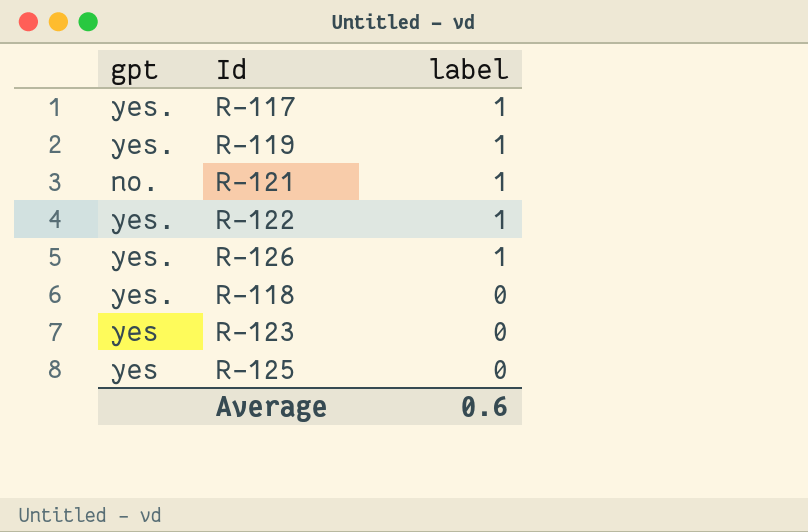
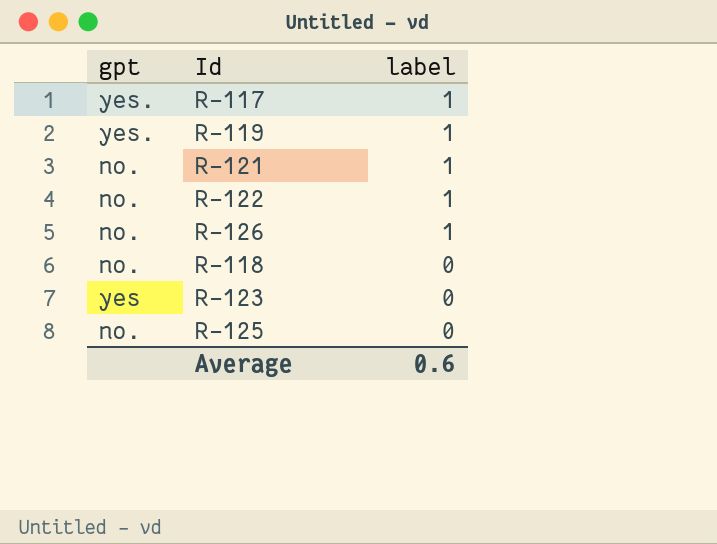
R-122 | gpt: yes. -> no.
R-126 | gpt: yes. -> no.
R-118 | gpt: yes. -> no.
R-125 | gpt: yes -> no.

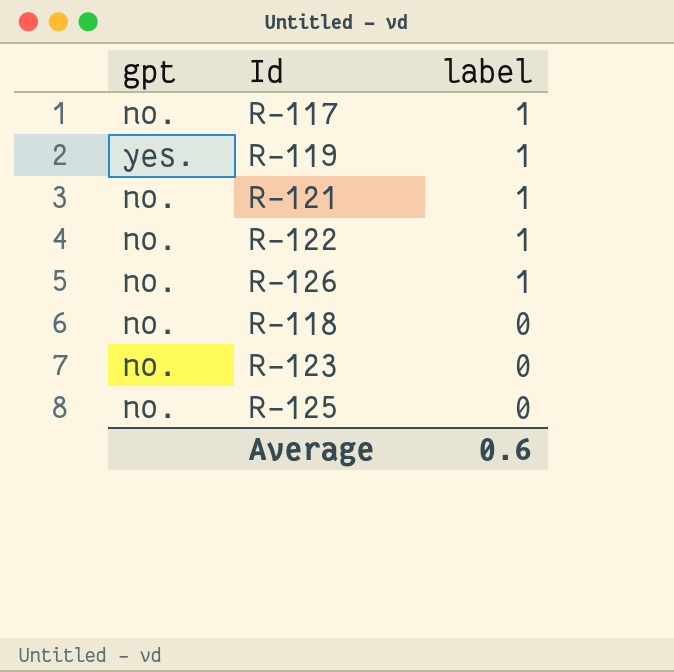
R-117 | gpt: yes. -> no.
R-123 | gpt: yes -> no.

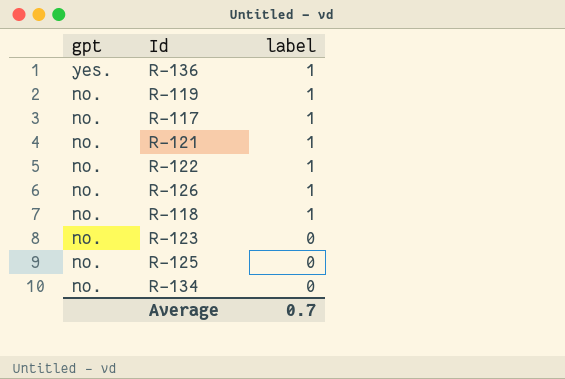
row order: label descending -> gpt descending
row R-136: none -> yes. | 1
R-119 | gpt: yes. -> no.
R-118 | label: 0 -> 1
row R-134: none -> no. | 0
Average | label: 0.6 -> 0.7

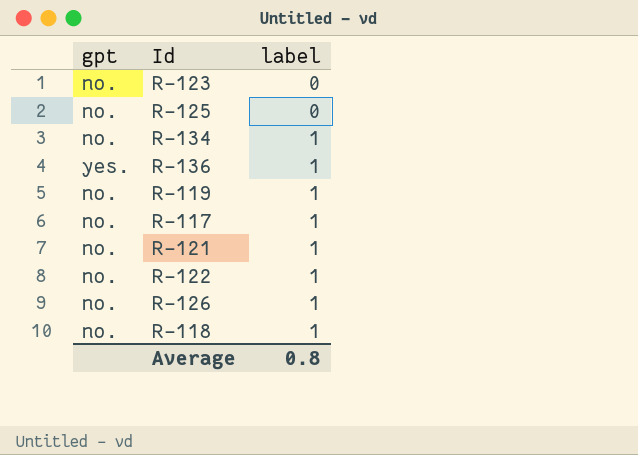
row order: gpt descending -> label ascending
R-134 | label: 0 -> 1
Average | label: 0.7 -> 0.8

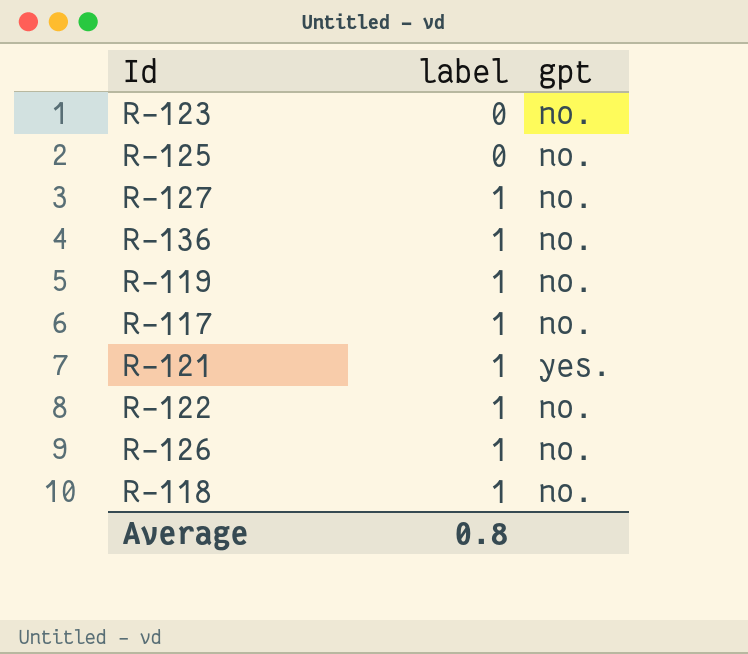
column gpt | position: 1 -> 3
row R-134: no. | 1 -> none
row R-127: none -> 1 | no.
R-136 | gpt: yes. -> no.
R-121 | gpt: no. -> yes.

